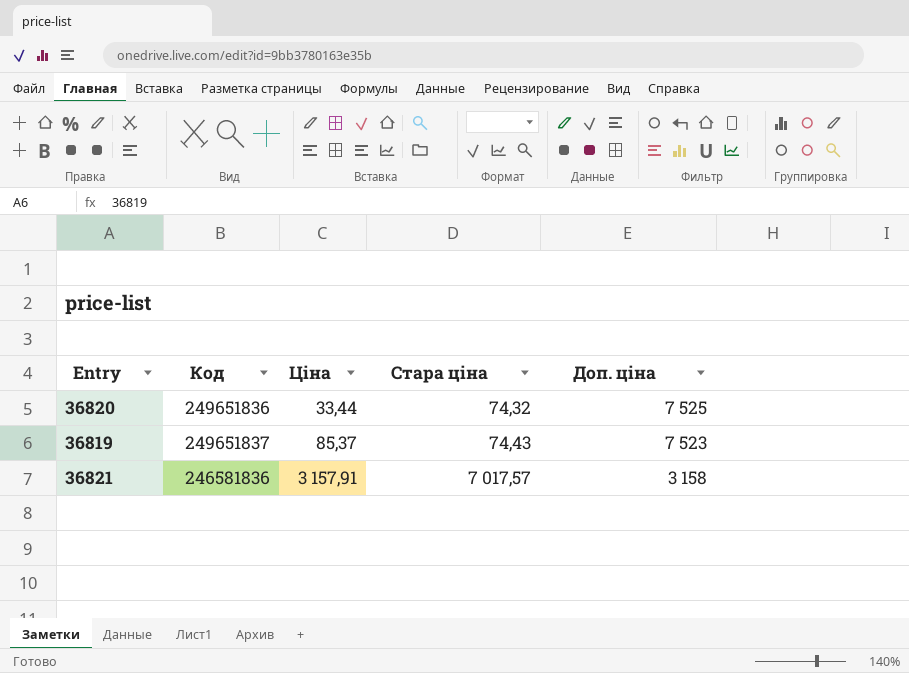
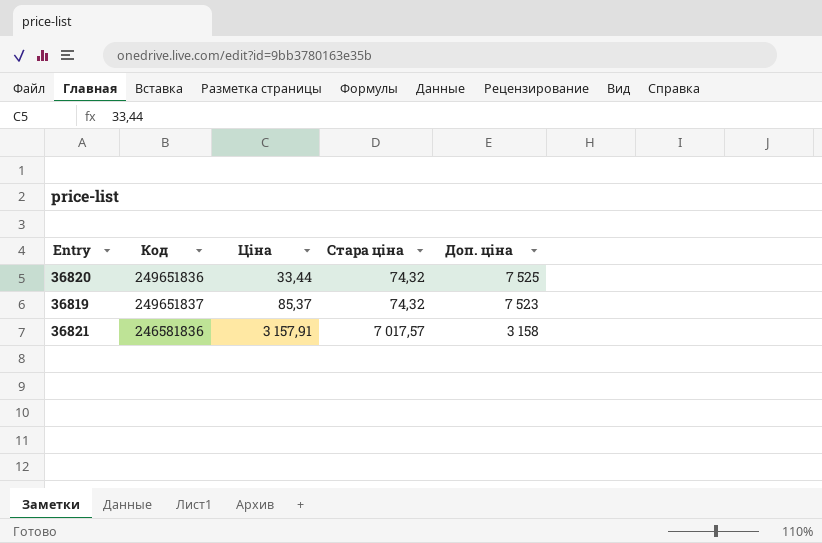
36819 | Стара ціна: 74,43 -> 74,32

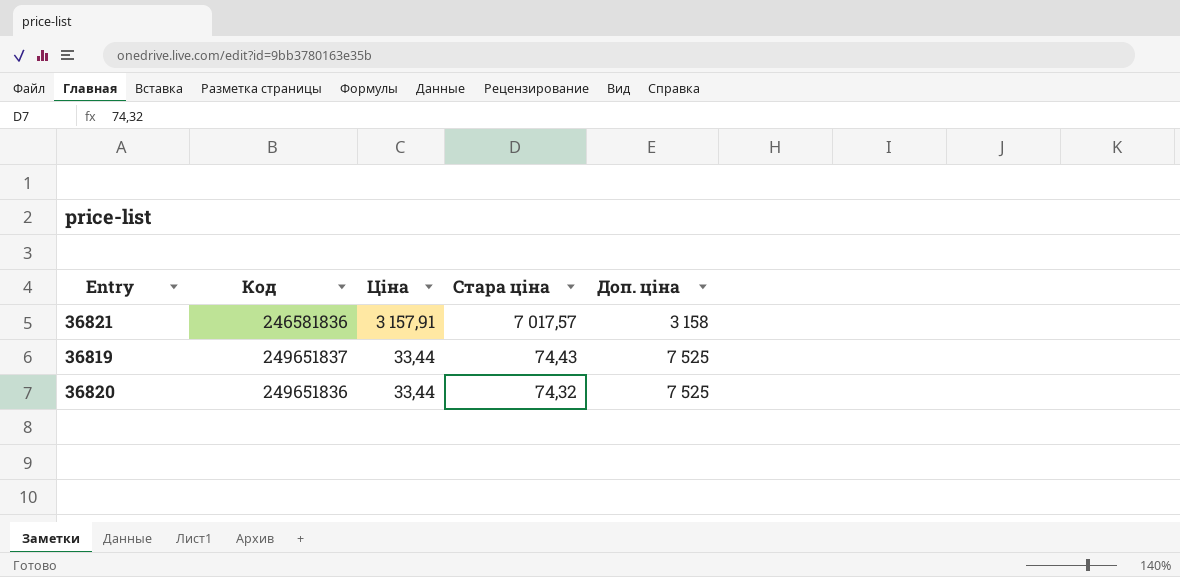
row order: Ціна ascending -> Ціна descending
36819 | Ціна: 85,37 -> 33,44
36819 | Стара ціна: 74,32 -> 74,43
36819 | Доп. ціна: 7 523 -> 7 525

